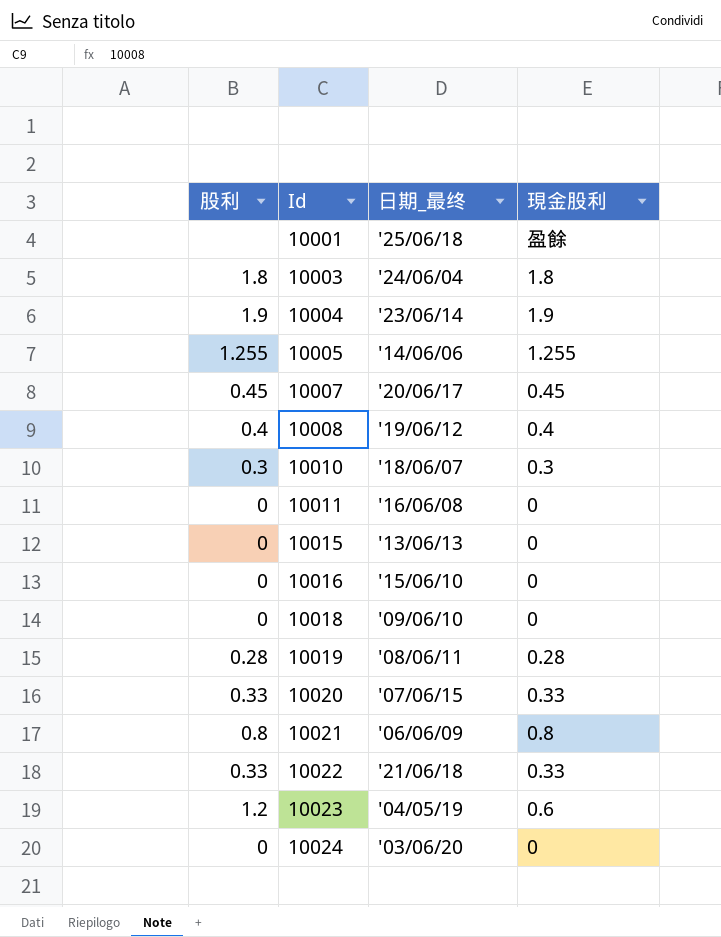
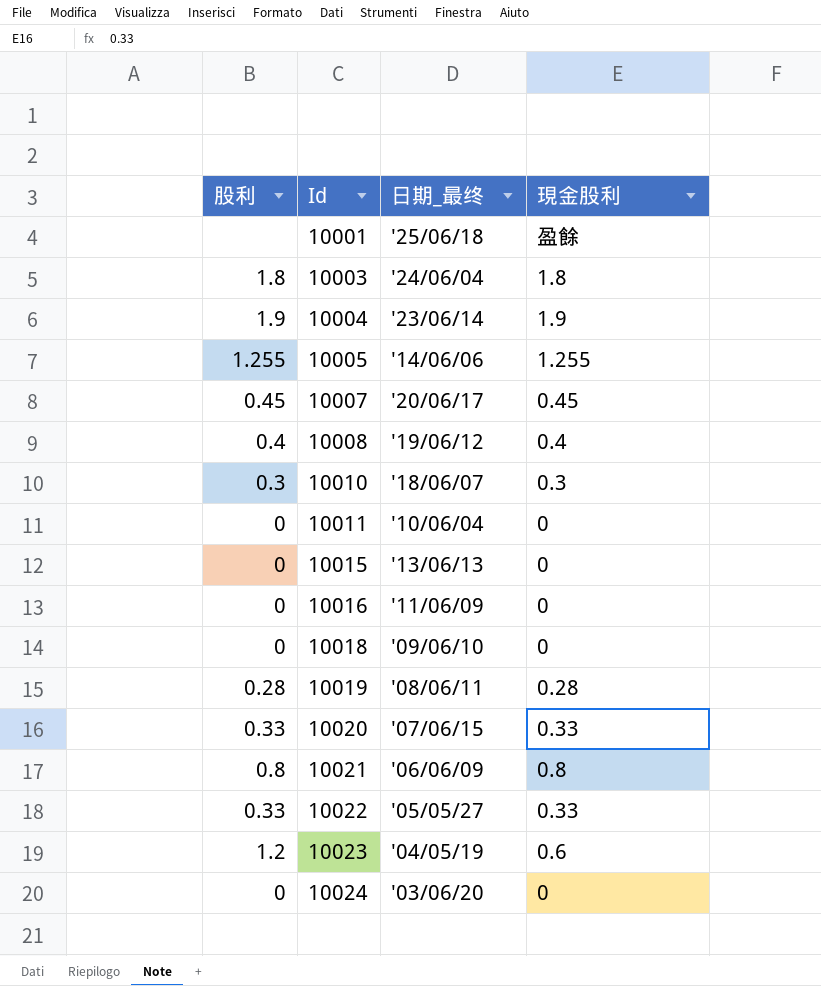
10011 | 日期_最终: '16/06/08 -> '10/06/04
10016 | 日期_最终: '15/06/10 -> '11/06/09
10022 | 日期_最终: '21/06/18 -> '05/05/27

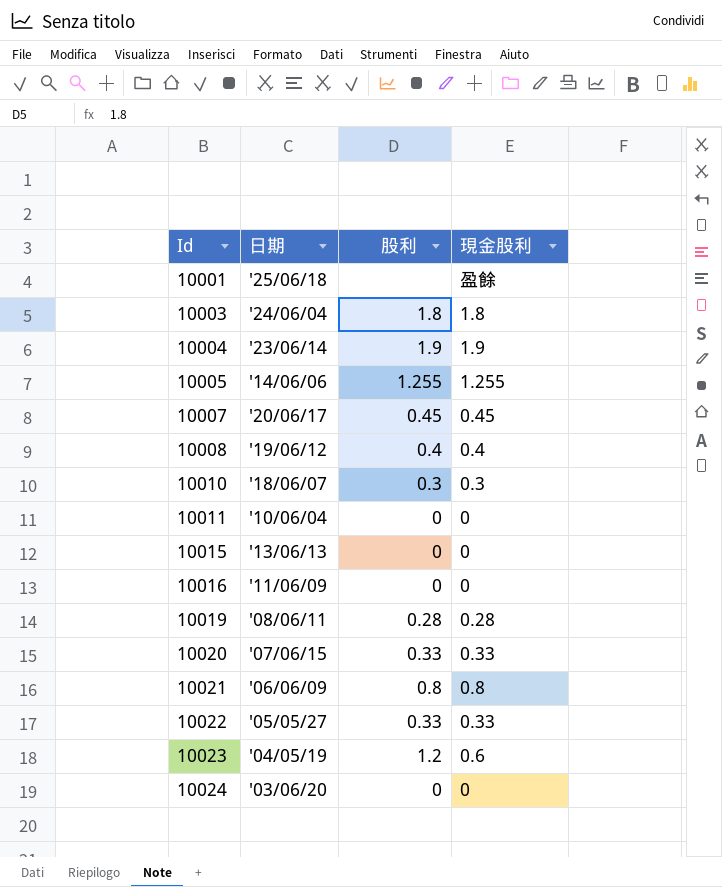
column name: 日期_最终 -> 日期
column 股利 | position: 1 -> 3
row 10018: 0 | '09/06/10 | 0 -> none

